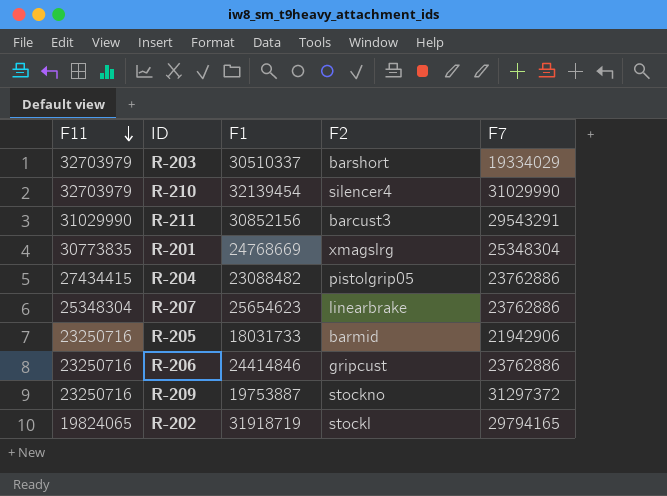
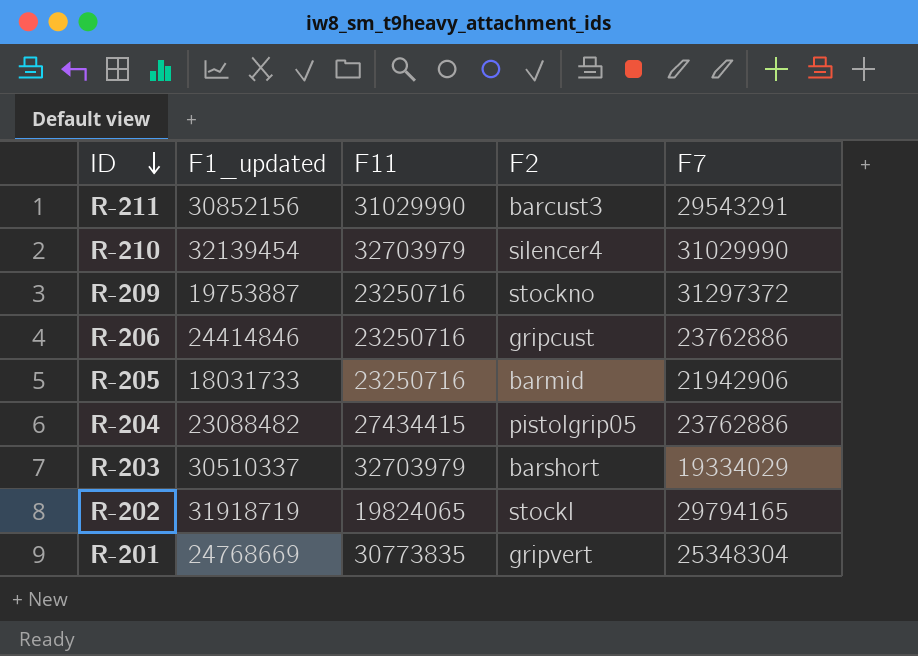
row order: F11 descending -> ID descending
column name: F1 -> F1_updated
column F11 | position: 1 -> 3
row R-207: 25348304 | 25654623 | linearbrake | 23762886 -> none
R-201 | F2: xmagslrg -> gripvert

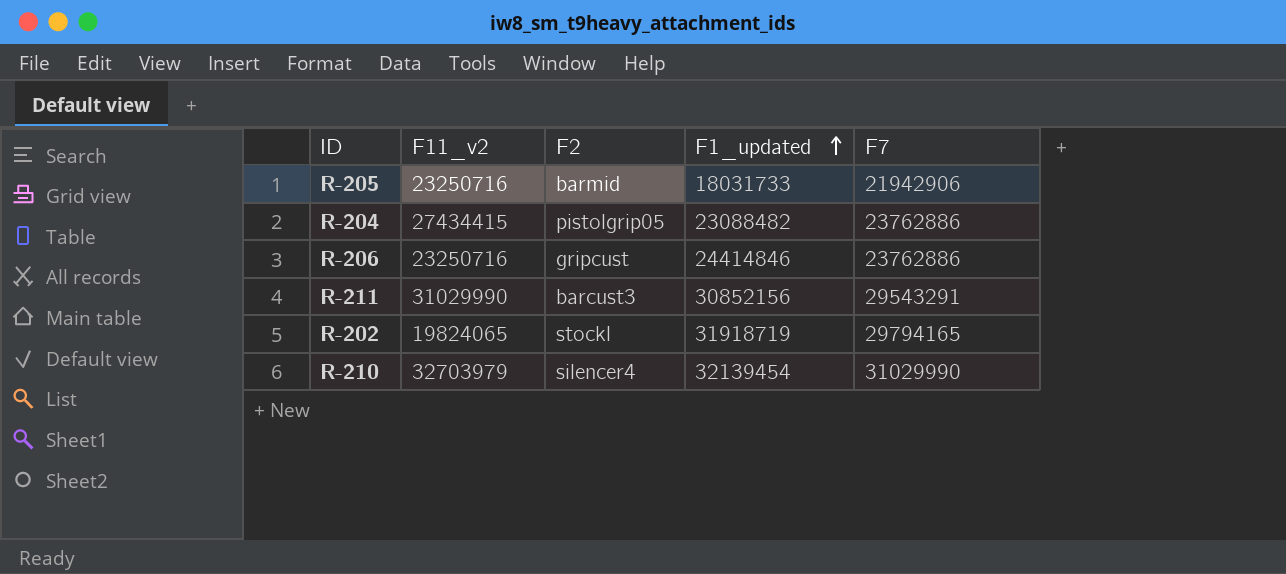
row order: ID descending -> F1_updated ascending
column name: F11 -> F11_v2
column F1_updated | position: 2 -> 4
row R-209: 19753887 | 23250716 | stockno | 31297372 -> none
row R-203: 30510337 | 32703979 | barshort | 19334029 -> none
row R-201: 24768669 | 30773835 | gripvert | 25348304 -> none

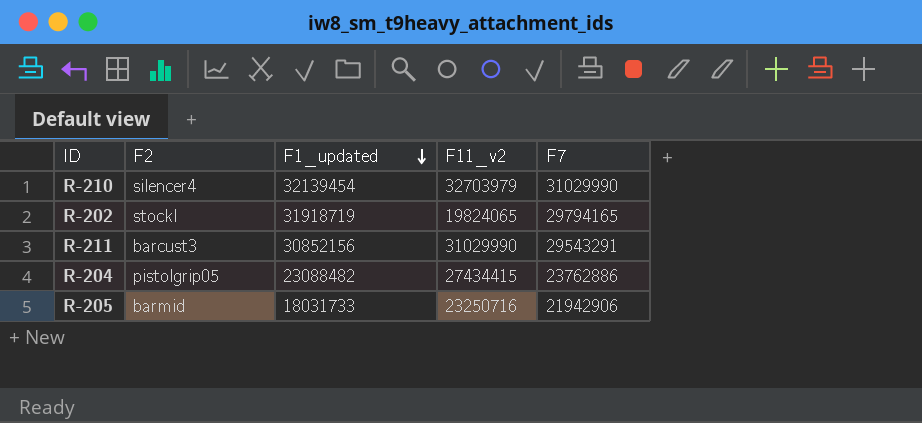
row order: F1_updated ascending -> F1_updated descending
column F11_v2 | position: 2 -> 4
row R-206: 23250716 | gripcust | 24414846 | 23762886 -> none

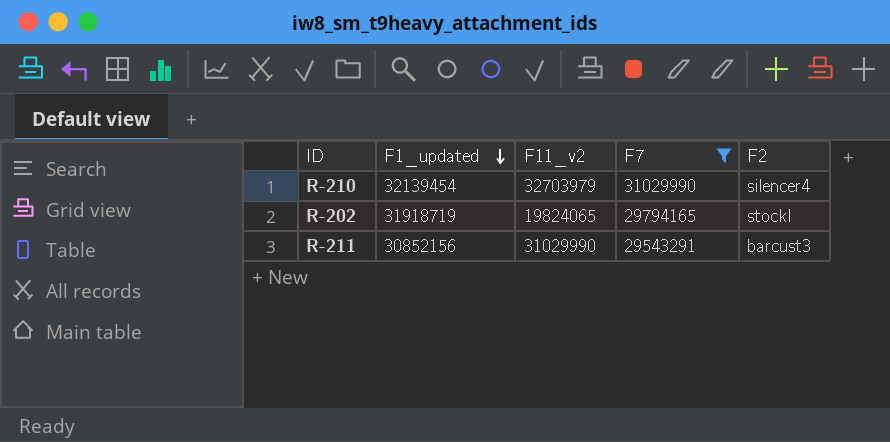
filter: none -> F7 >= 29543291
column F2 | position: 2 -> 5

